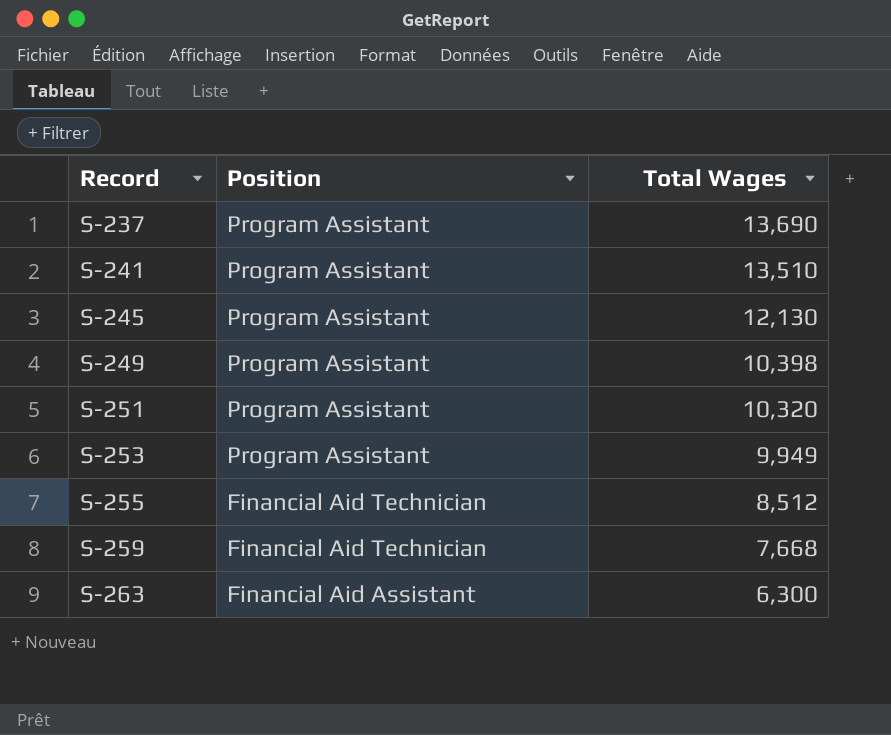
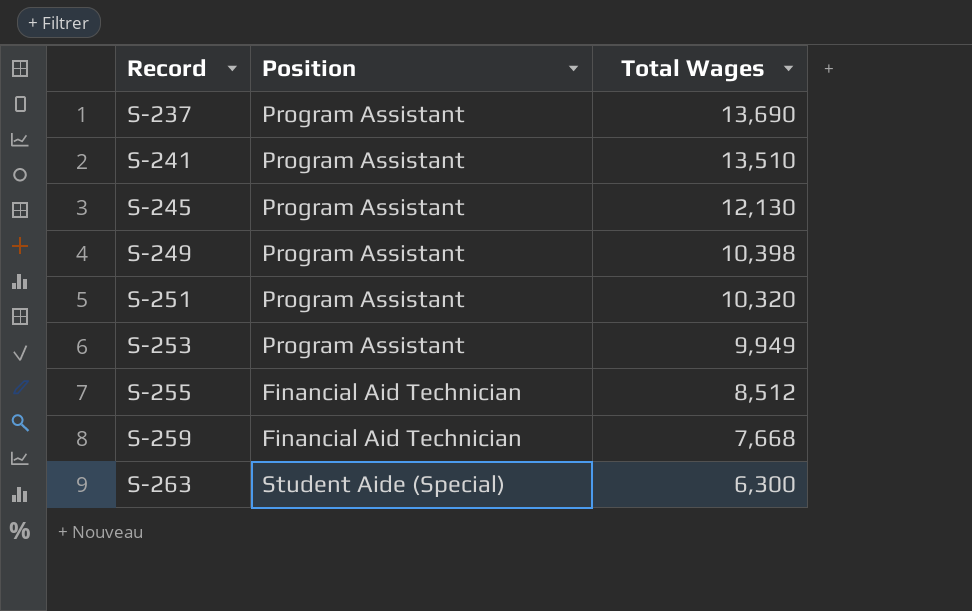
S-263 | Position: Financial Aid Assistant -> Student Aide (Special)

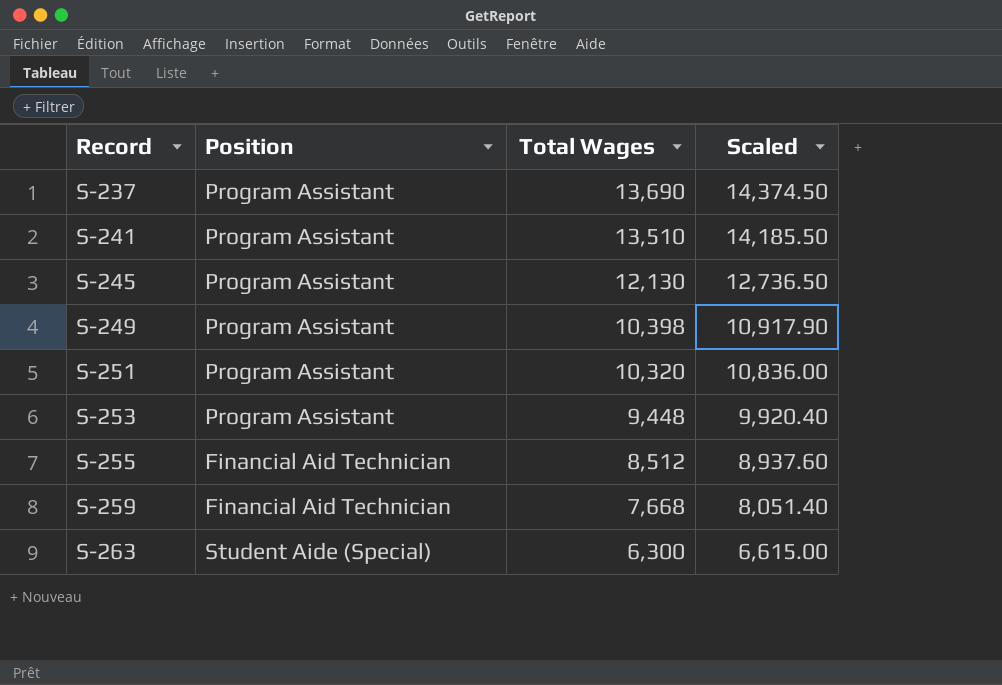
column Scaled | formula: none -> [Total Wages] * 1.05
S-253 | Total Wages: 9,949 -> 9,448

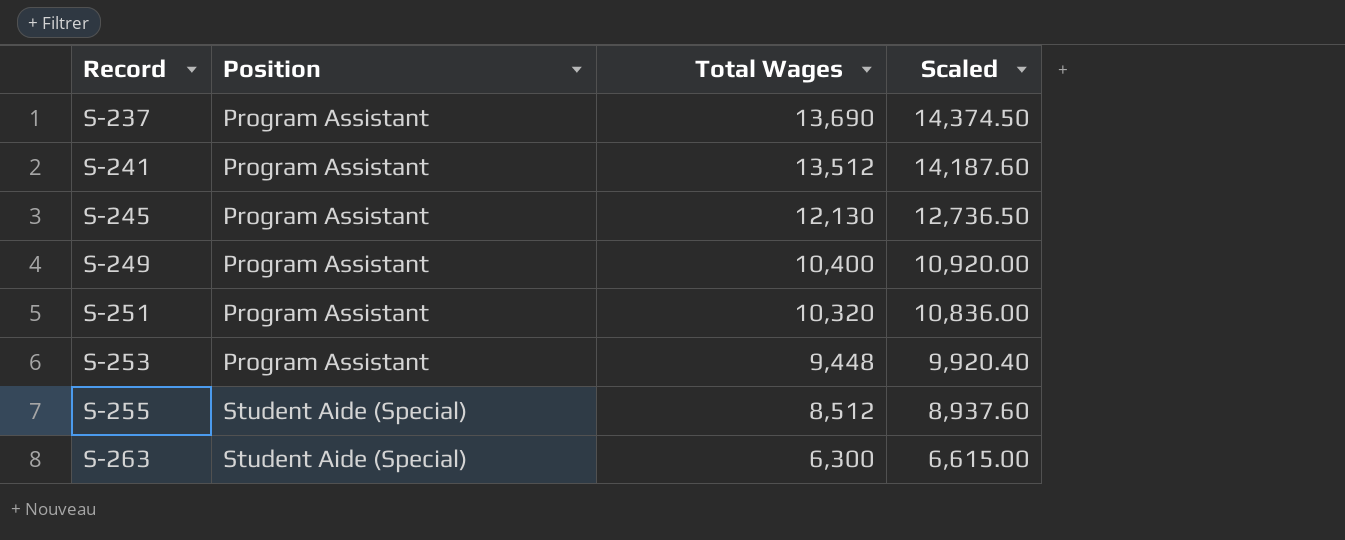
row S-259: Financial Aid Technician | 7,668 | 8,051.40 -> none
S-241 | Total Wages: 13,510 -> 13,512
S-241 | Scaled: 14,185.50 -> 14,187.60
S-249 | Total Wages: 10,398 -> 10,400
S-249 | Scaled: 10,917.90 -> 10,920.00
S-255 | Position: Financial Aid Technician -> Student Aide (Special)

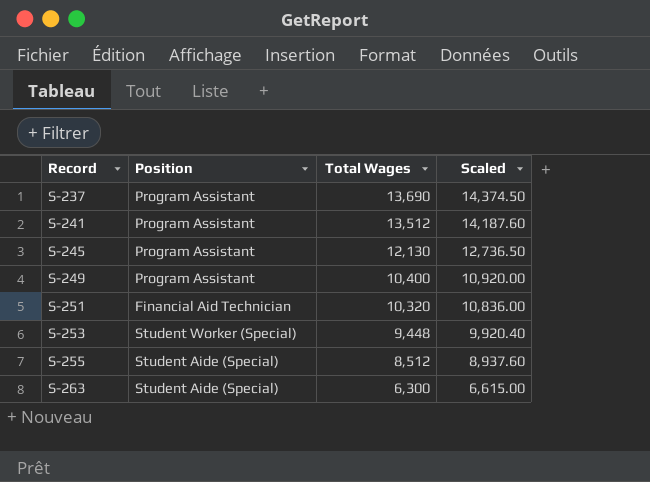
S-251 | Position: Program Assistant -> Financial Aid Technician
S-253 | Position: Program Assistant -> Student Worker (Special)

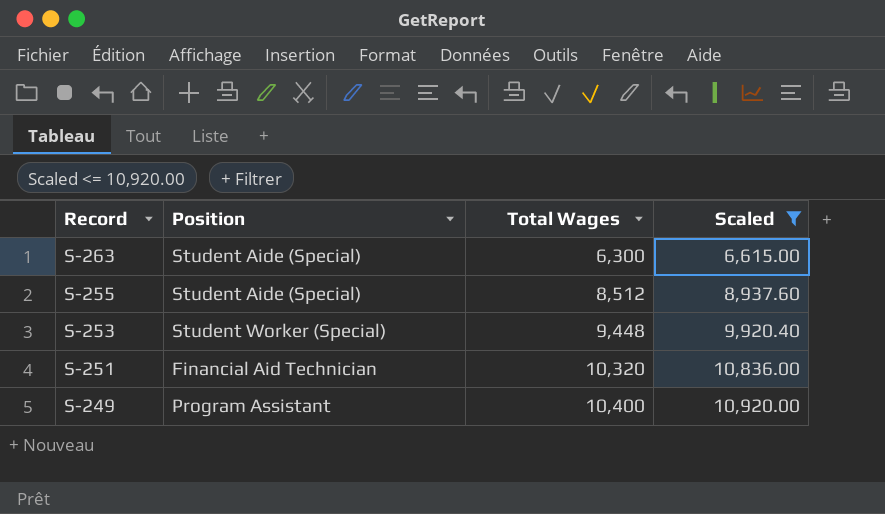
filter: none -> Scaled <= 10,920.00
row order: Record ascending -> Record descending

